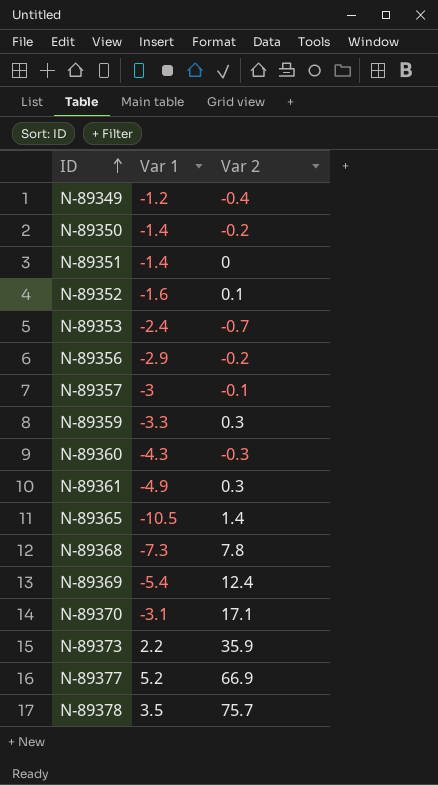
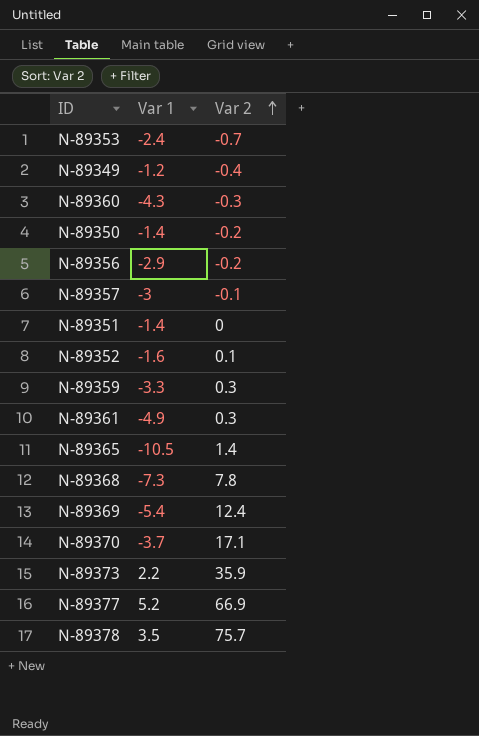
row order: ID ascending -> Var 2 ascending
N-89370 | Var 1: -3.1 -> -3.7

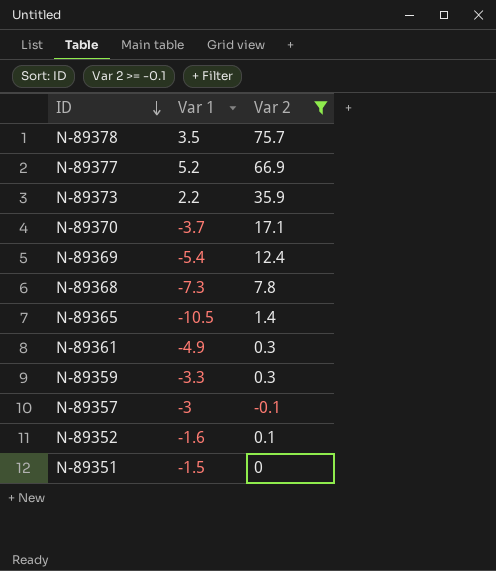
filter: none -> Var 2 >= -0.1
row order: Var 2 ascending -> ID descending
N-89351 | Var 1: -1.4 -> -1.5

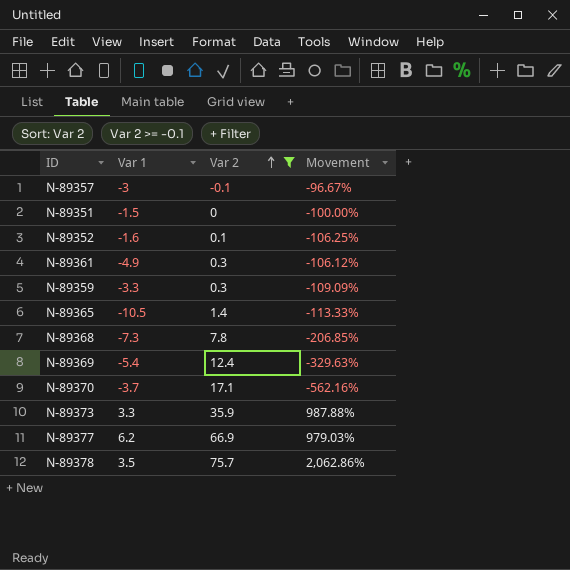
row order: ID descending -> Var 2 ascending
column Movement | formula: none -> ([Var 2] - [Var 1]) / [Var 1]
N-89373 | Var 1: 2.2 -> 3.3
N-89377 | Var 1: 5.2 -> 6.2

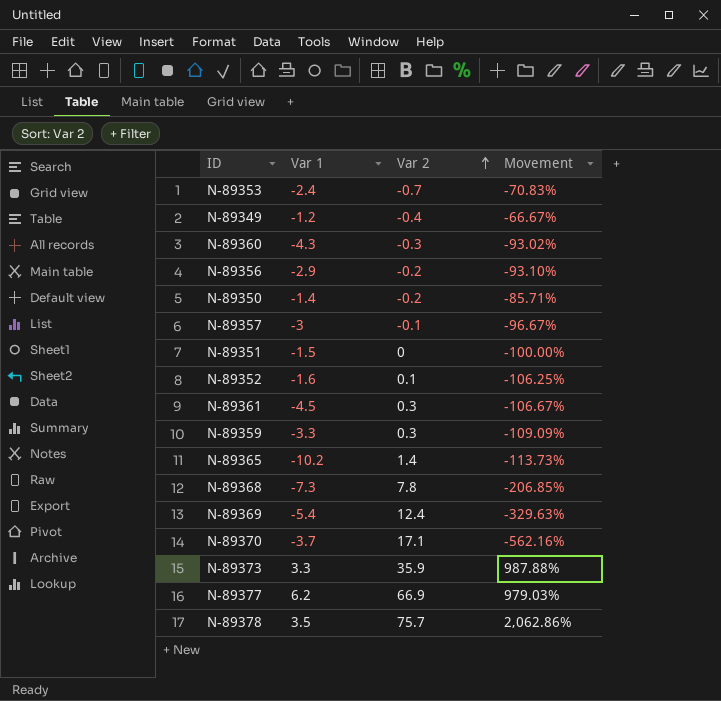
filter: Var 2 >= -0.1 -> none
N-89361 | Var 1: -4.9 -> -4.5
N-89361 | Movement: -106.12% -> -106.67%
N-89365 | Var 1: -10.5 -> -10.2
N-89365 | Movement: -113.33% -> -113.73%

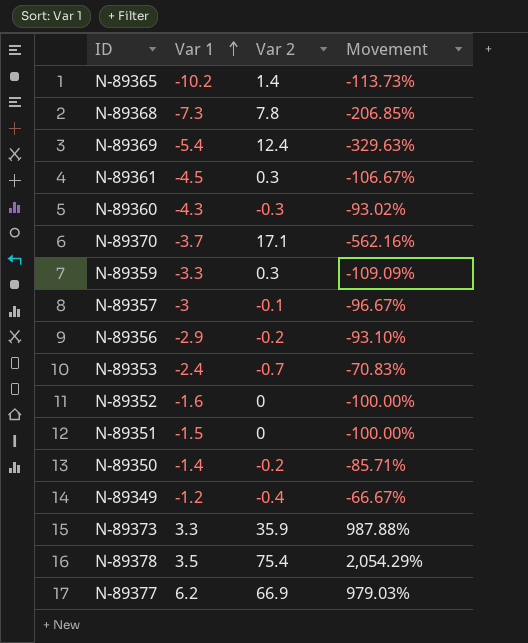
row order: Var 2 ascending -> Var 1 ascending
N-89352 | Var 2: 0.1 -> 0
N-89352 | Movement: -106.25% -> -100.00%
N-89378 | Var 2: 75.7 -> 75.4
N-89378 | Movement: 2,062.86% -> 2,054.29%

